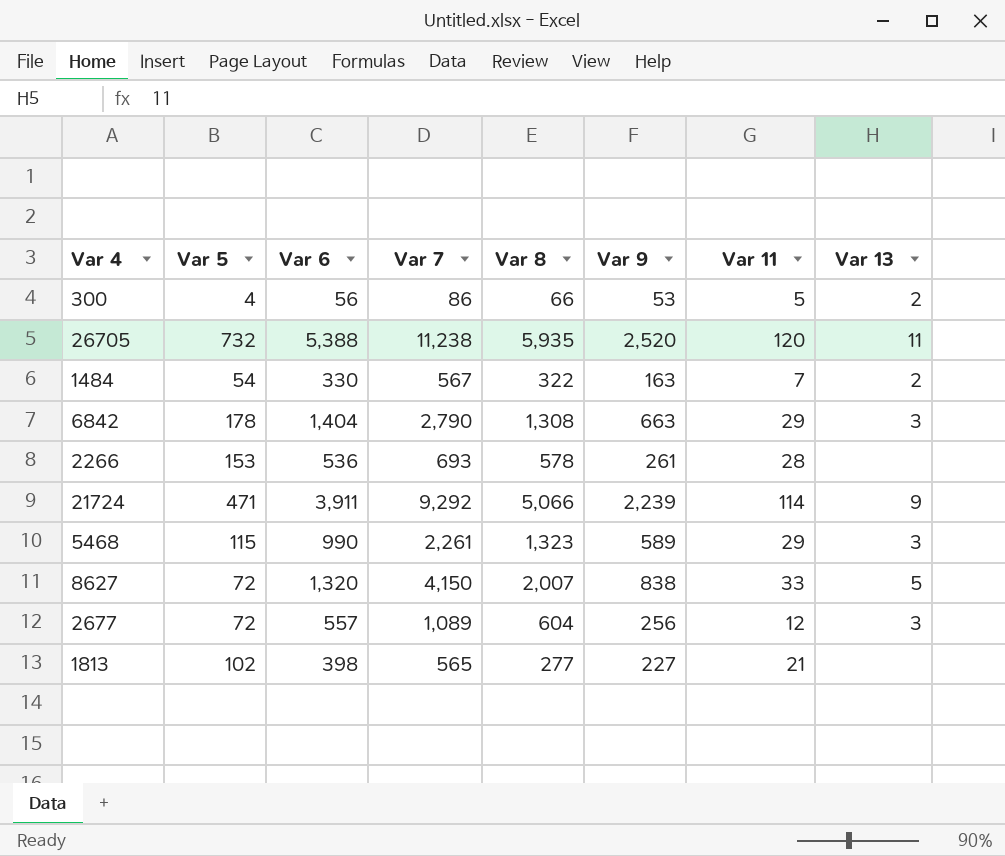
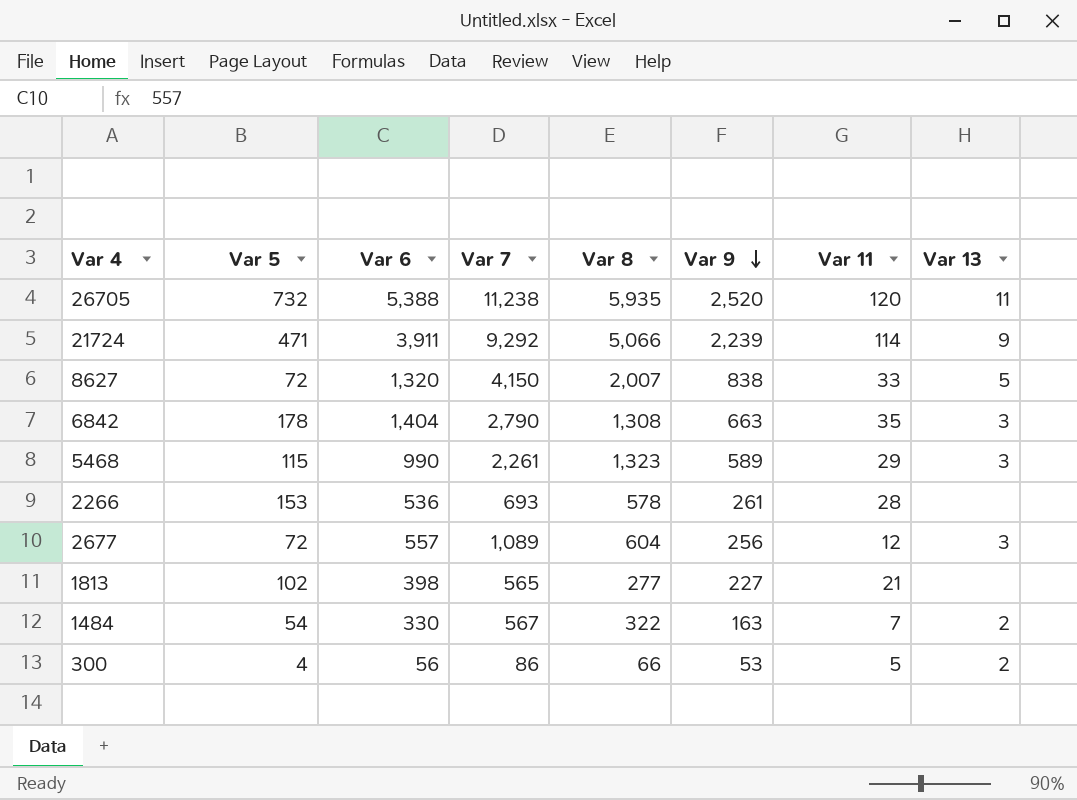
row order: none -> Var 9 descending
6842 | Var 11: 29 -> 35

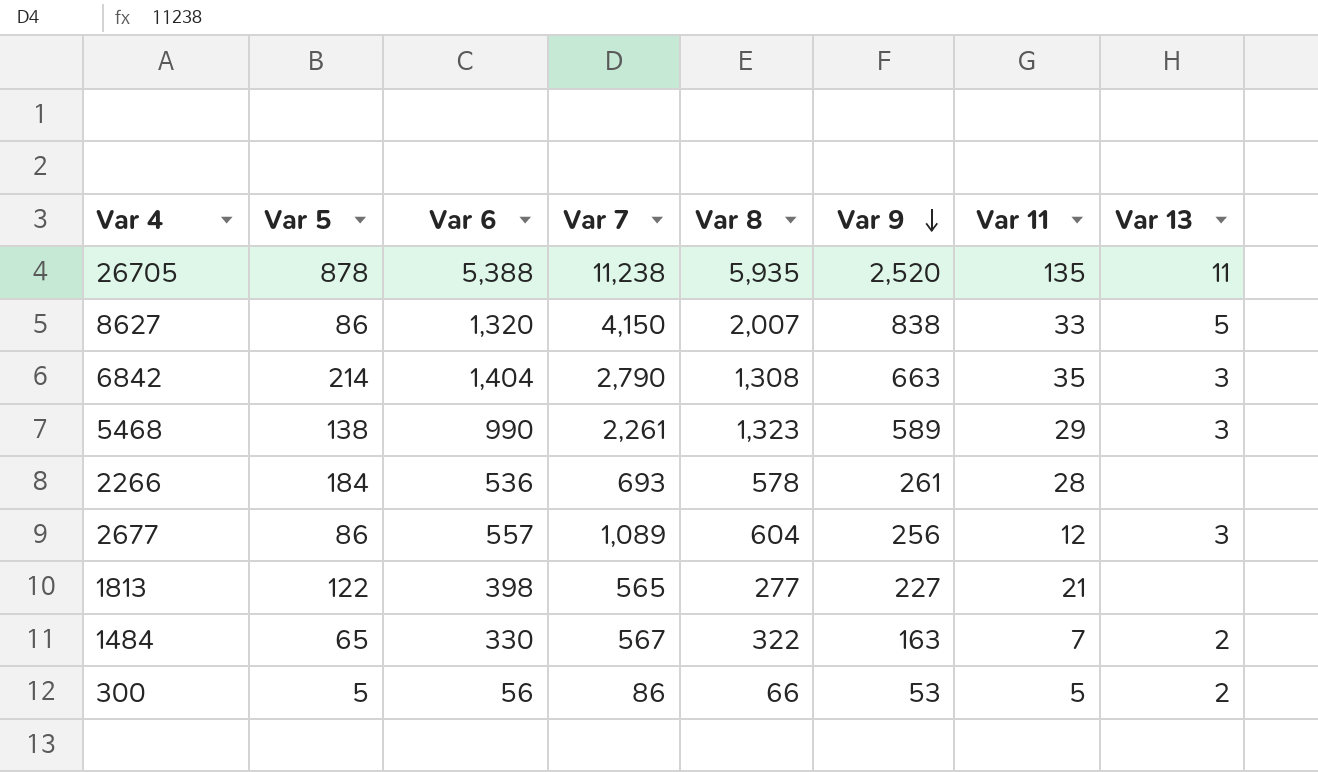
row 21724: 471 | 3,911 | 9,292 | 5,066 | 2,239 | 114 | 9 -> none
26705 | Var 5: 732 -> 878
26705 | Var 11: 120 -> 135
8627 | Var 5: 72 -> 86
6842 | Var 5: 178 -> 214
5468 | Var 5: 115 -> 138
2266 | Var 5: 153 -> 184
2677 | Var 5: 72 -> 86
1813 | Var 5: 102 -> 122
1484 | Var 5: 54 -> 65
300 | Var 5: 4 -> 5

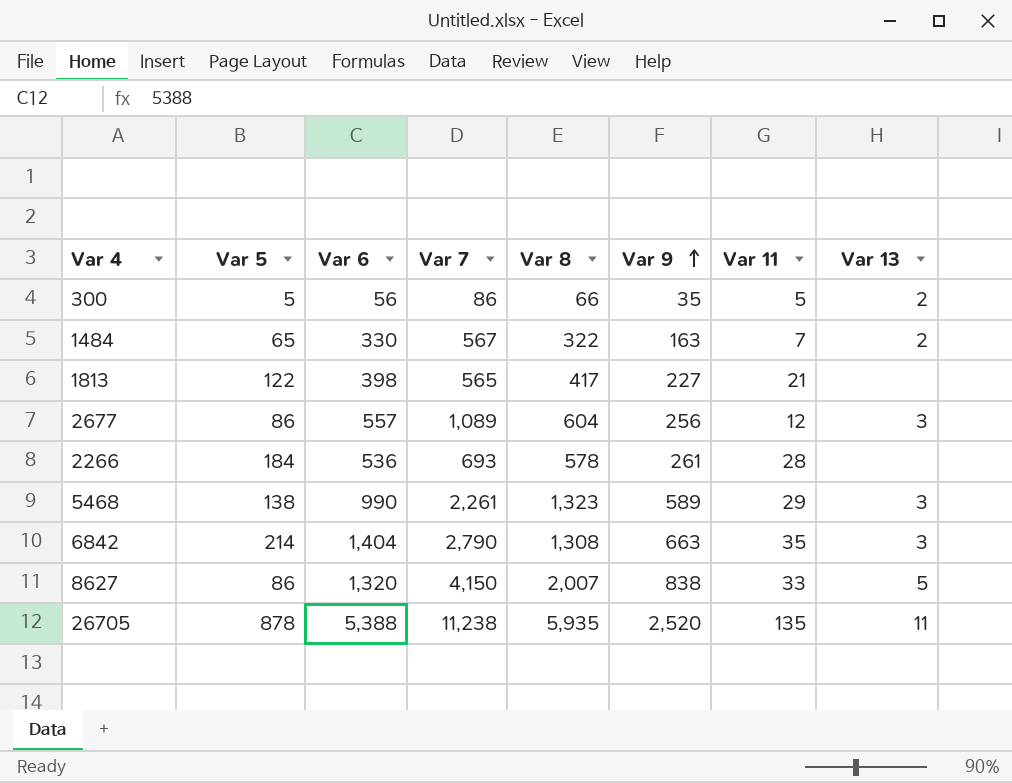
row order: Var 9 descending -> Var 9 ascending
300 | Var 9: 53 -> 35
1813 | Var 8: 277 -> 417

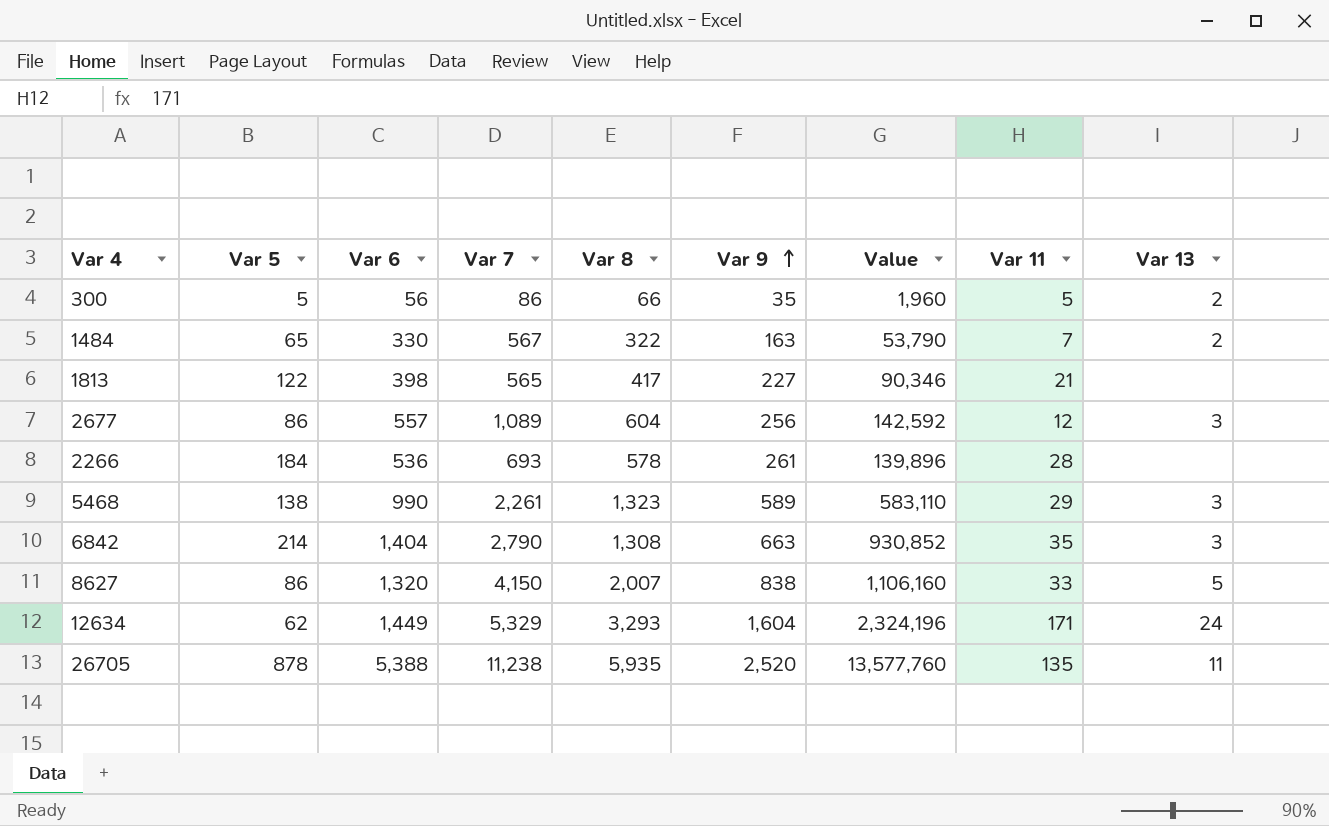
column Value | formula: none -> [Var 6] * [Var 9]
row 12634: none -> 62 | 1,449 | 5,329 | 3,293 | 1,604 | 2,324,196 | 171 | 24

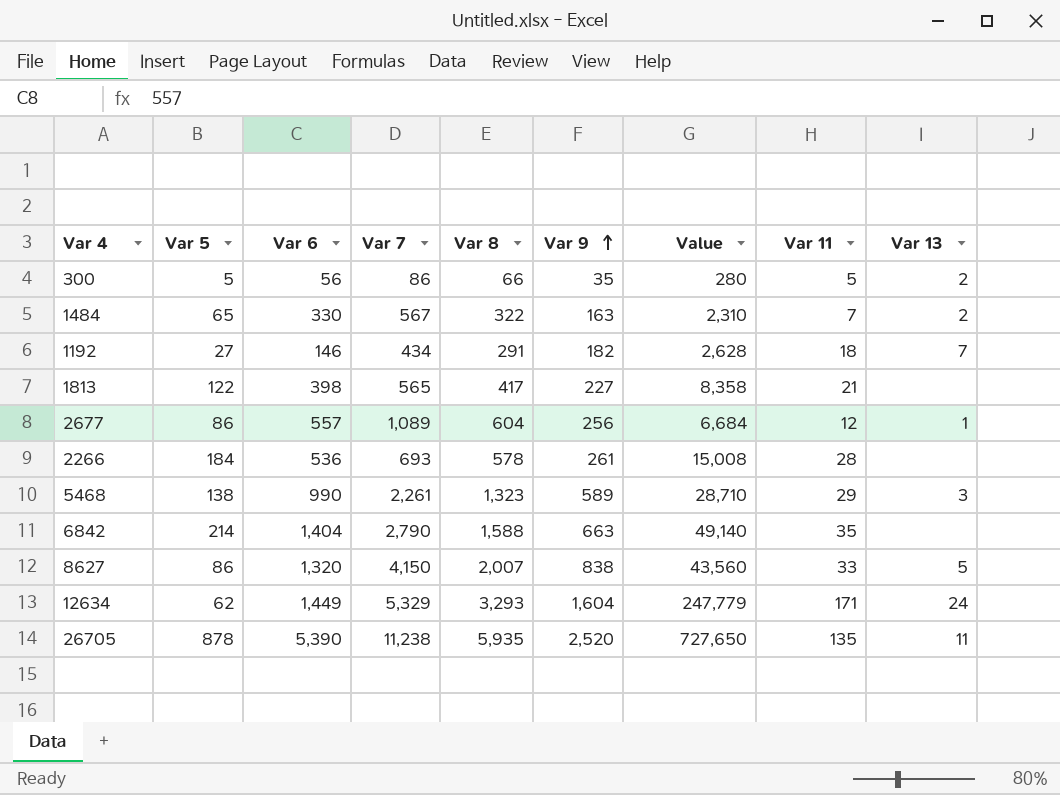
column Value | formula: [Var 6] * [Var 9] -> [Var 6] * [Var 11]
row 1192: none -> 27 | 146 | 434 | 291 | 182 | 2,628 | 18 | 7
2677 | Var 13: 3 -> 1
6842 | Var 8: 1,308 -> 1,588
6842 | Var 13: 3 -> none
26705 | Var 6: 5,388 -> 5,390

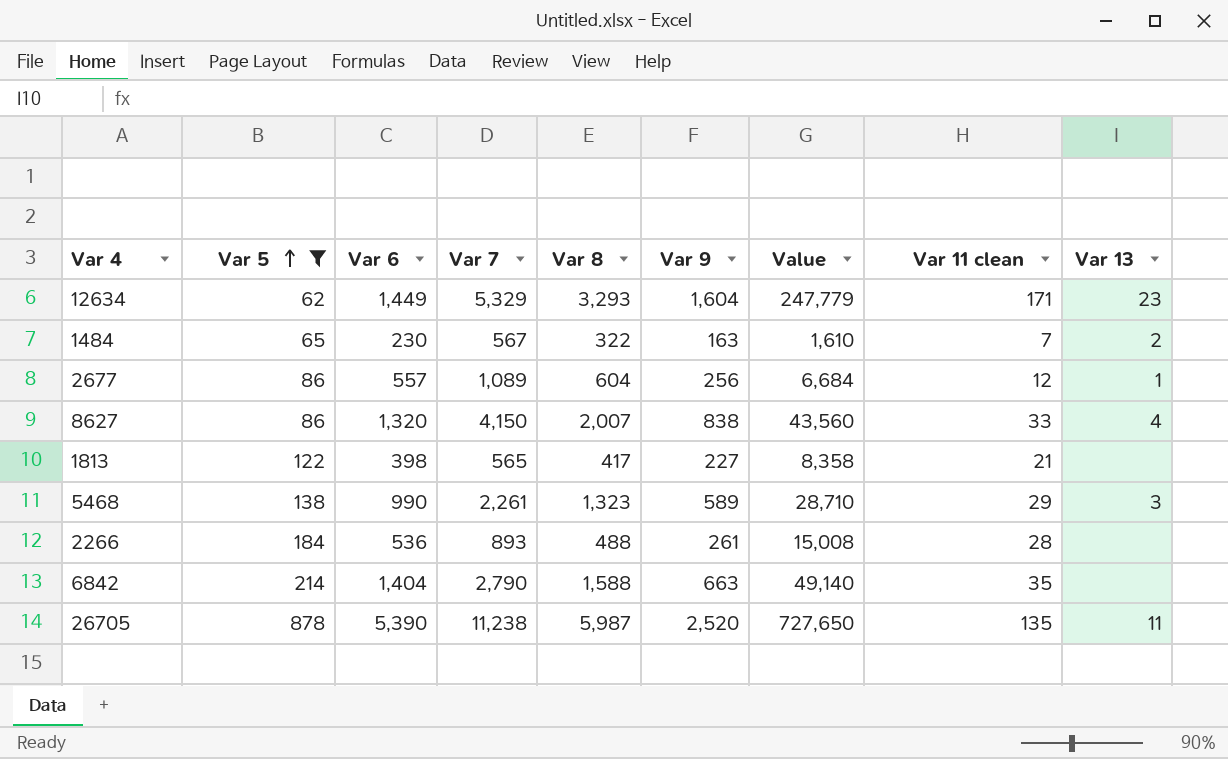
filter: none -> Var 5 >= 62
row order: Var 9 ascending -> Var 5 ascending
column name: Var 11 -> Var 11 clean
12634 | Var 13: 24 -> 23
1484 | Var 6: 330 -> 230
1484 | Value: 2,310 -> 1,610
8627 | Var 13: 5 -> 4
2266 | Var 7: 693 -> 893
2266 | Var 8: 578 -> 488
26705 | Var 8: 5,935 -> 5,987

